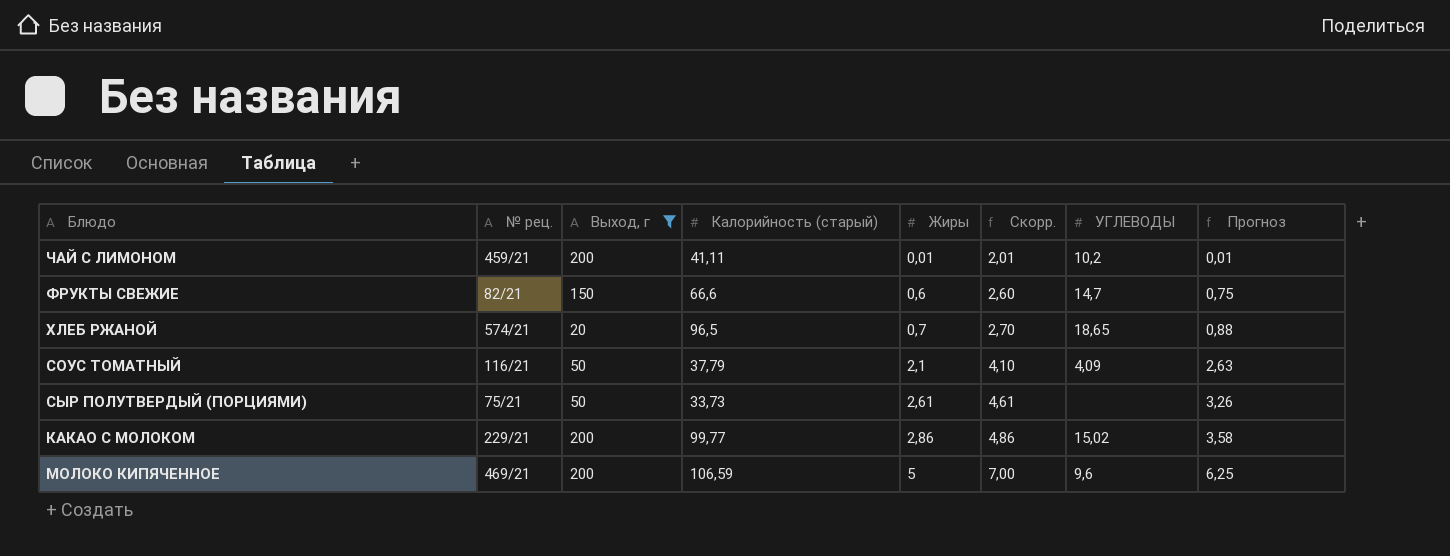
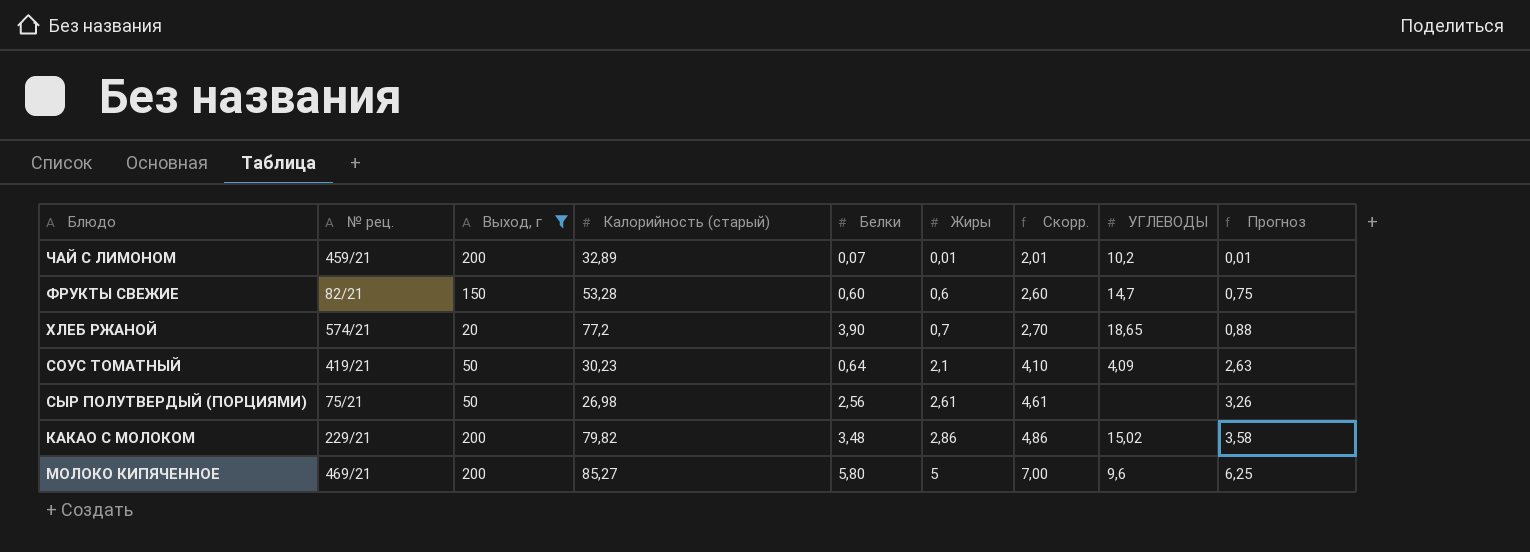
column Белки | position: none -> 5
ЧАЙ С ЛИМОНОМ | Калорийность (старый): 41,11 -> 32,89
ФРУКТЫ СВЕЖИЕ | Калорийность (старый): 66,6 -> 53,28
ХЛЕБ РЖАНОЙ | Калорийность (старый): 96,5 -> 77,2
СОУС ТОМАТНЫЙ | № рец.: 116/21 -> 419/21
СОУС ТОМАТНЫЙ | Калорийность (старый): 37,79 -> 30,23
СЫР ПОЛУТВЕРДЫЙ (ПОРЦИЯМИ) | Калорийность (старый): 33,73 -> 26,98
КАКАО С МОЛОКОМ | Калорийность (старый): 99,77 -> 79,82
МОЛОКО КИПЯЧЕННОЕ | Калорийность (старый): 106,59 -> 85,27

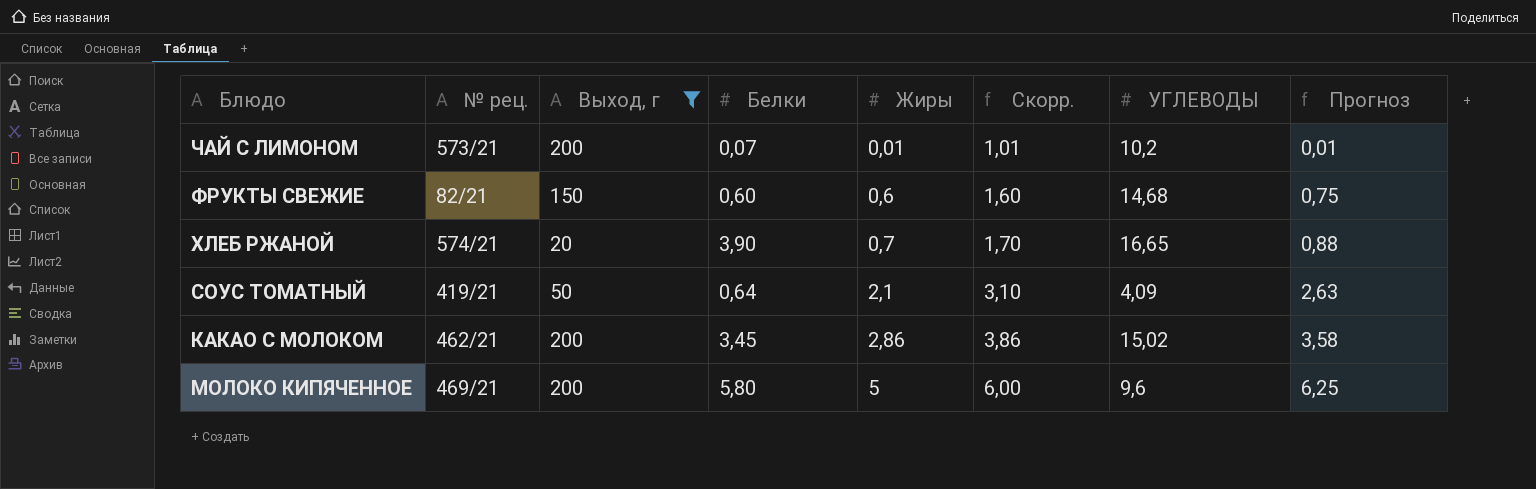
column Калорийность (старый) | position: 4 -> none
column Скорр. | formula: [Жиры] + 2 -> [Жиры] + 1
row СЫР ПОЛУТВЕРДЫЙ (ПОРЦИЯМИ): 75/21 | 50 | 26,98 | 2,56 | 2,61 | 4,61 | none | 3,26 -> none
ЧАЙ С ЛИМОНОМ | № рец.: 459/21 -> 573/21
ФРУКТЫ СВЕЖИЕ | УГЛЕВОДЫ: 14,7 -> 14,68
ХЛЕБ РЖАНОЙ | УГЛЕВОДЫ: 18,65 -> 16,65
КАКАО С МОЛОКОМ | № рец.: 229/21 -> 462/21
КАКАО С МОЛОКОМ | Белки: 3,48 -> 3,45

